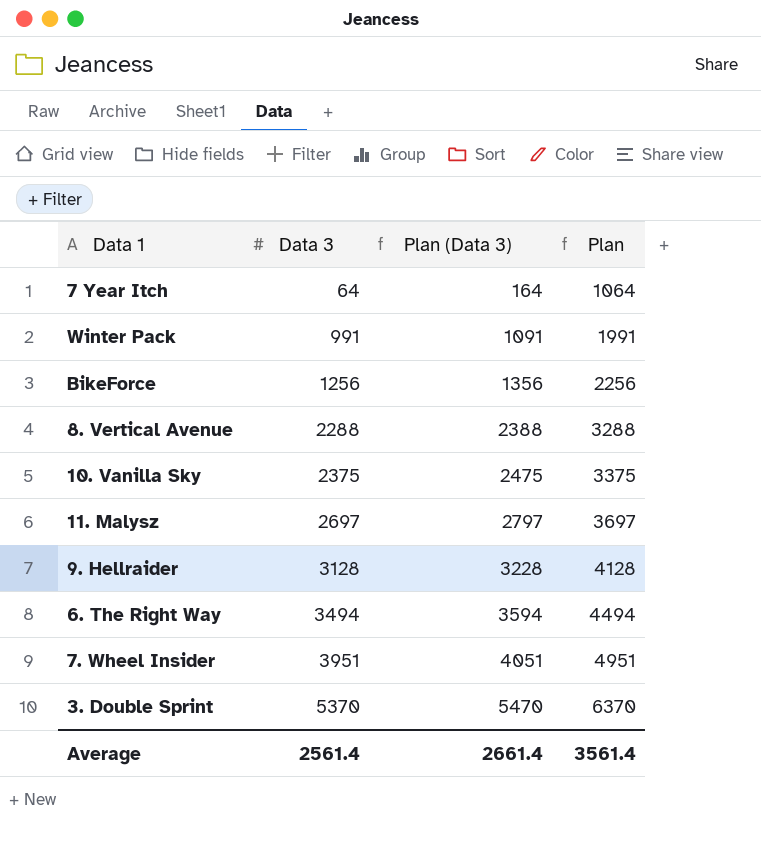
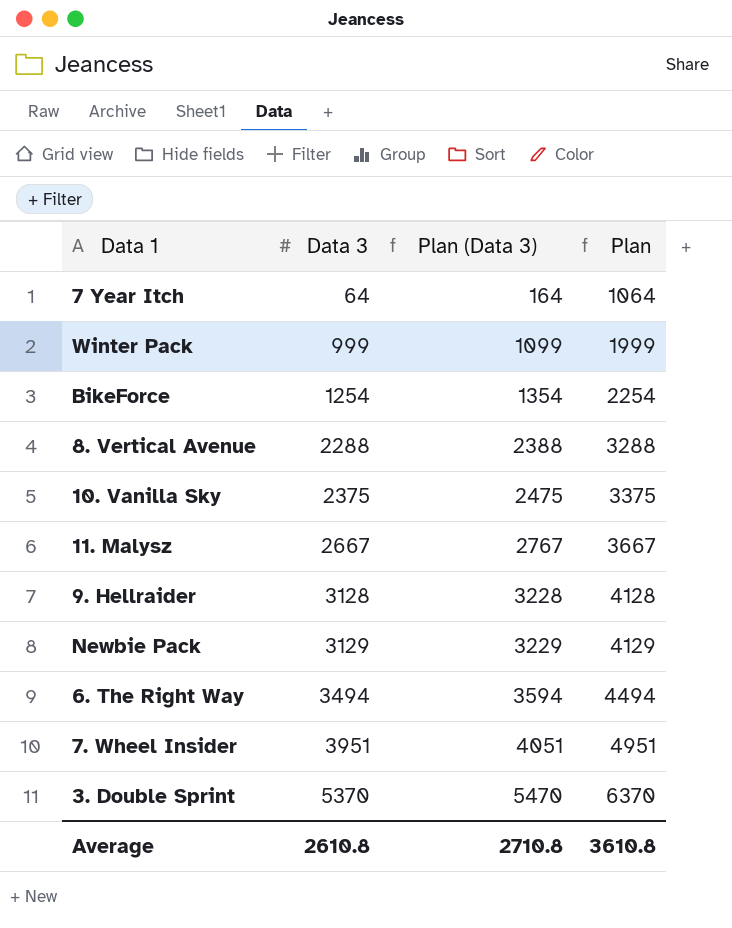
Winter Pack | Data 3: 991 -> 999
Winter Pack | Plan (Data 3): 1091 -> 1099
Winter Pack | Plan: 1991 -> 1999
BikeForce | Data 3: 1256 -> 1254
BikeForce | Plan (Data 3): 1356 -> 1354
BikeForce | Plan: 2256 -> 2254
11. Malysz | Data 3: 2697 -> 2667
11. Malysz | Plan (Data 3): 2797 -> 2767
11. Malysz | Plan: 3697 -> 3667
row Newbie Pack: none -> 3129 | 3229 | 4129
Average | Data 3: 2561.4 -> 2610.8
Average | Plan (Data 3): 2661.4 -> 2710.8
Average | Plan: 3561.4 -> 3610.8

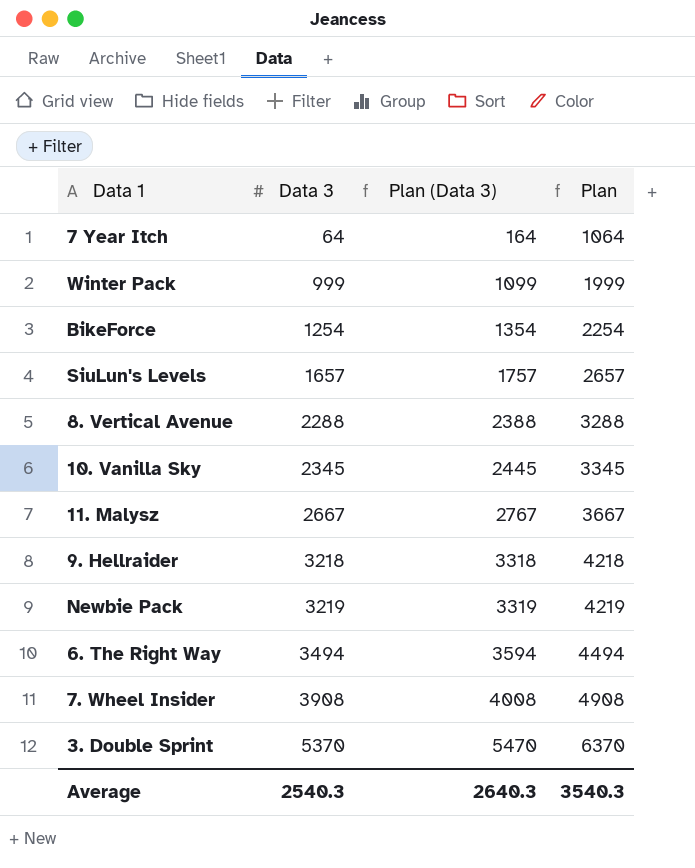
row SiuLun's Levels: none -> 1657 | 1757 | 2657
10. Vanilla Sky | Data 3: 2375 -> 2345
10. Vanilla Sky | Plan (Data 3): 2475 -> 2445
10. Vanilla Sky | Plan: 3375 -> 3345
9. Hellraider | Data 3: 3128 -> 3218
9. Hellraider | Plan (Data 3): 3228 -> 3318
9. Hellraider | Plan: 4128 -> 4218
Newbie Pack | Data 3: 3129 -> 3219
Newbie Pack | Plan (Data 3): 3229 -> 3319
Newbie Pack | Plan: 4129 -> 4219
7. Wheel Insider | Data 3: 3951 -> 3908
7. Wheel Insider | Plan (Data 3): 4051 -> 4008
7. Wheel Insider | Plan: 4951 -> 4908
Average | Data 3: 2610.8 -> 2540.3
Average | Plan (Data 3): 2710.8 -> 2640.3
Average | Plan: 3610.8 -> 3540.3

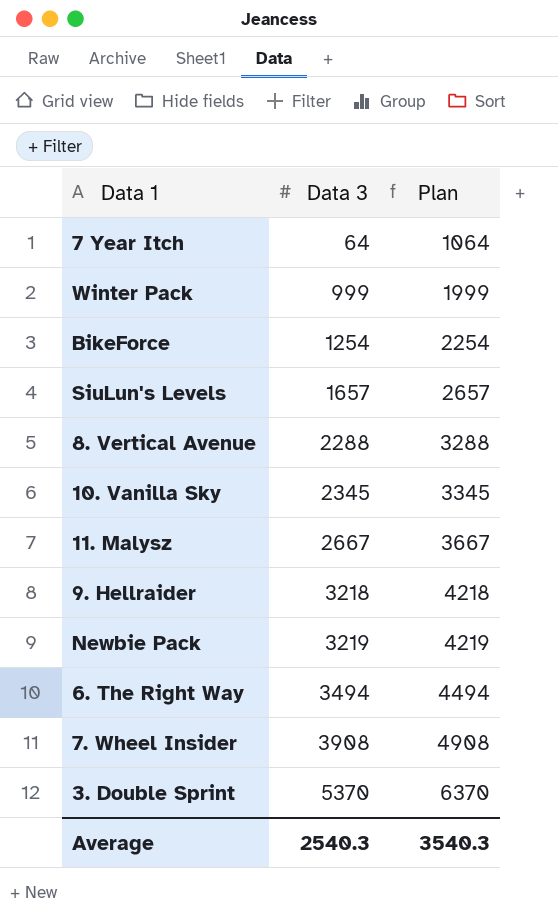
column Plan (Data 3) | formula: [Data 3] + 100 -> none

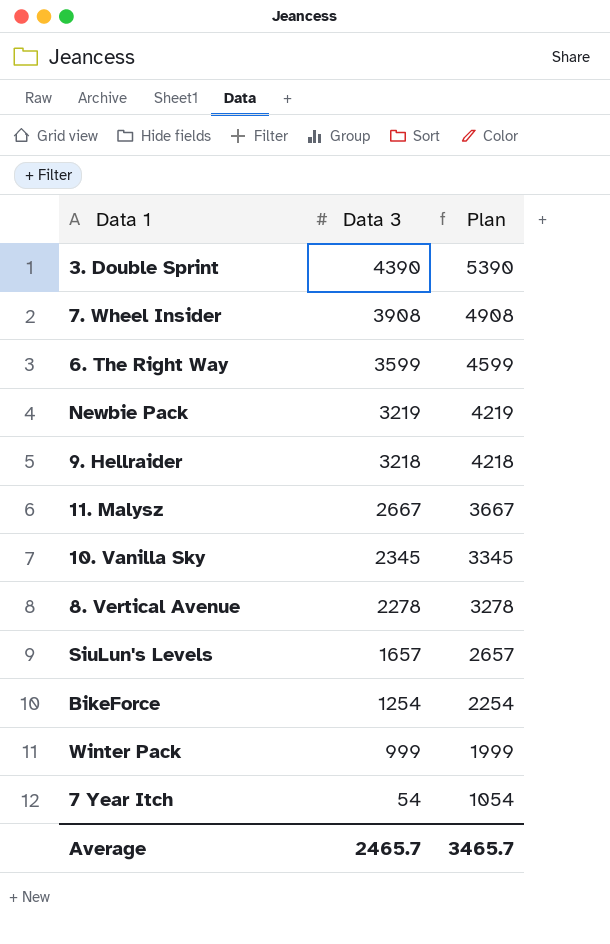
row order: Data 3 ascending -> Data 3 descending
3. Double Sprint | Data 3: 5370 -> 4390
3. Double Sprint | Plan: 6370 -> 5390
6. The Right Way | Data 3: 3494 -> 3599
6. The Right Way | Plan: 4494 -> 4599
8. Vertical Avenue | Data 3: 2288 -> 2278
8. Vertical Avenue | Plan: 3288 -> 3278
7 Year Itch | Data 3: 64 -> 54
7 Year Itch | Plan: 1064 -> 1054
Average | Data 3: 2540.3 -> 2465.7
Average | Plan: 3540.3 -> 3465.7

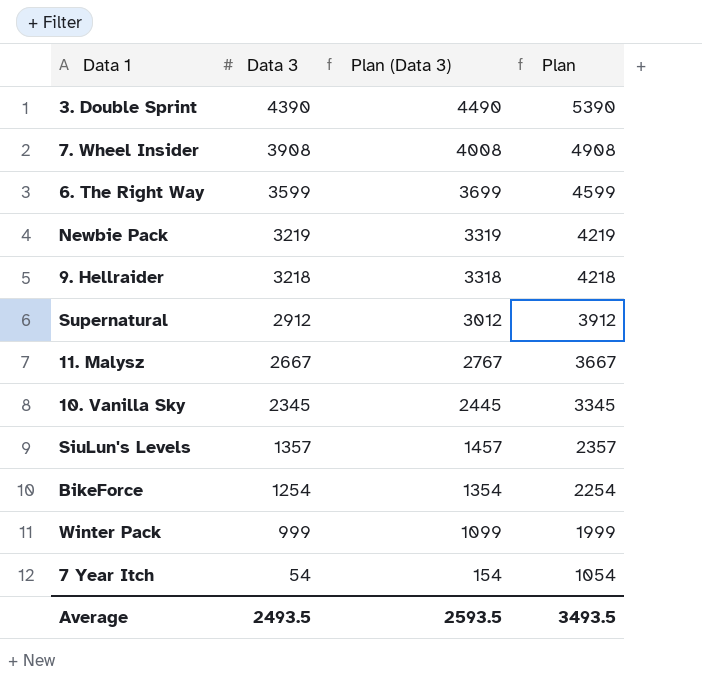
column Plan (Data 3) | formula: none -> [Data 3] + 100
row 8. Vertical Avenue: 2278 | 3278 -> none
row Supernatural: none -> 2912 | 3012 | 3912
SiuLun's Levels | Data 3: 1657 -> 1357
SiuLun's Levels | Plan: 2657 -> 2357
Average | Data 3: 2465.7 -> 2493.5
Average | Plan: 3465.7 -> 3493.5

